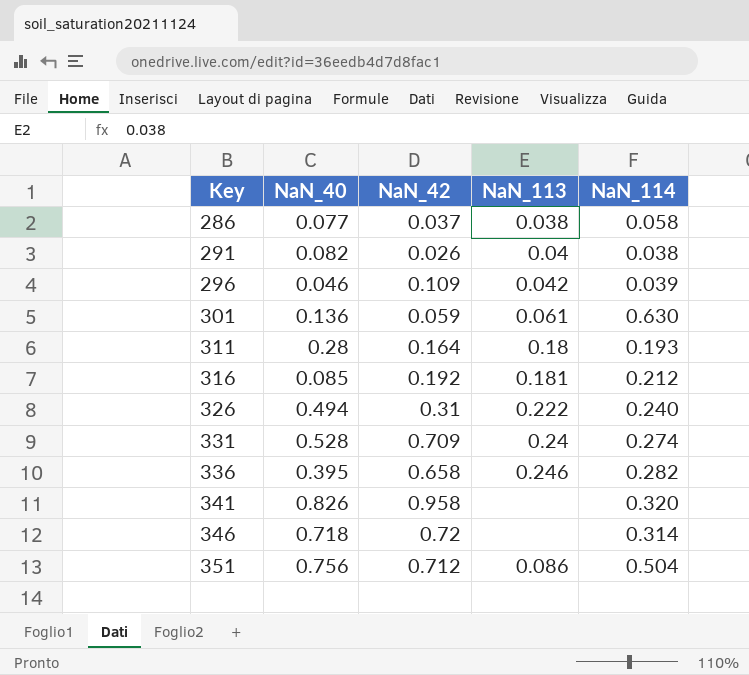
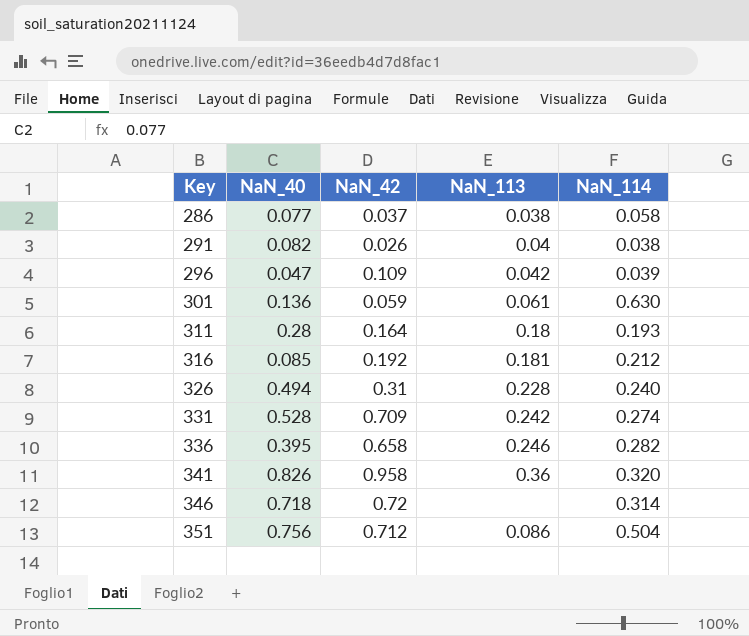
296 | NaN_40: 0.046 -> 0.047
326 | NaN_113: 0.222 -> 0.228
331 | NaN_113: 0.24 -> 0.242
341 | NaN_113: none -> 0.36

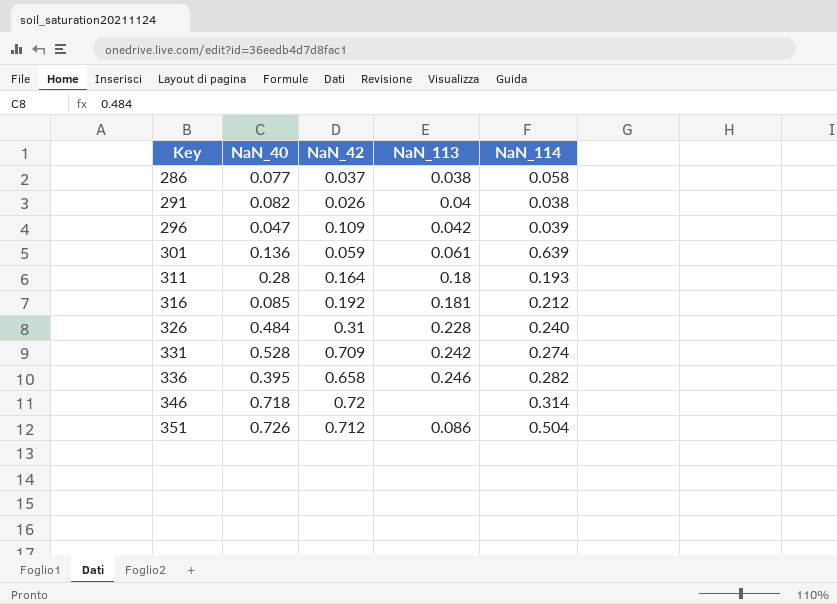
row 341: 0.826 | 0.958 | 0.36 | 0.320 -> none
301 | NaN_114: 0.630 -> 0.639
326 | NaN_40: 0.494 -> 0.484
351 | NaN_40: 0.756 -> 0.726

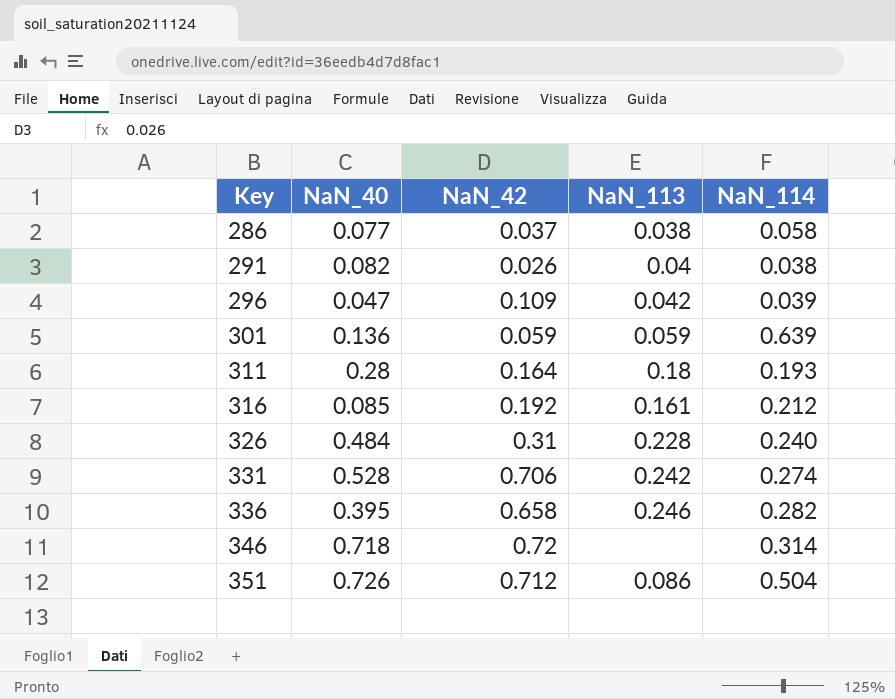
301 | NaN_113: 0.061 -> 0.059
316 | NaN_113: 0.181 -> 0.161
331 | NaN_42: 0.709 -> 0.706

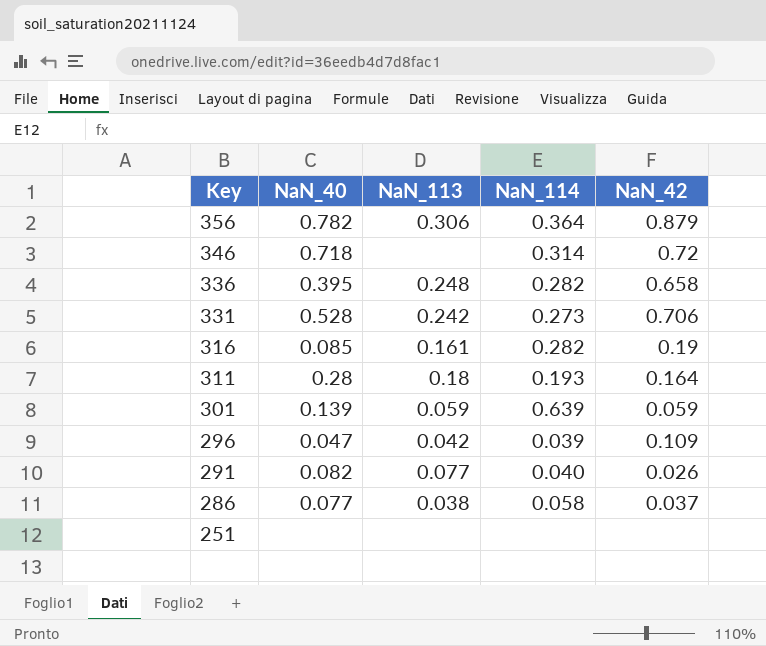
row order: Key ascending -> Key descending
column NaN_42 | position: 3 -> 5
row 326: 0.484 | 0.31 | 0.228 | 0.240 -> none
row 351: 0.726 | 0.712 | 0.086 | 0.504 -> none
row 356: none -> 0.782 | 0.306 | 0.364 | 0.879
336 | NaN_113: 0.246 -> 0.248
331 | NaN_114: 0.274 -> 0.273
316 | NaN_114: 0.212 -> 0.282
316 | NaN_42: 0.192 -> 0.19
301 | NaN_40: 0.136 -> 0.139
291 | NaN_113: 0.04 -> 0.077
291 | NaN_114: 0.038 -> 0.040
row 251: none -> none | none | none | none

